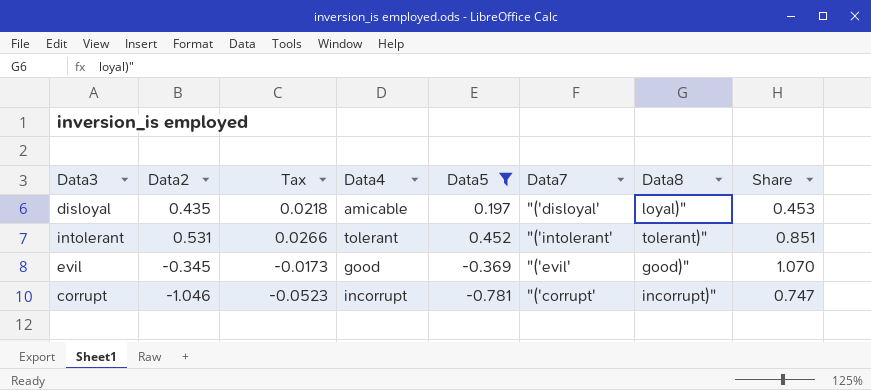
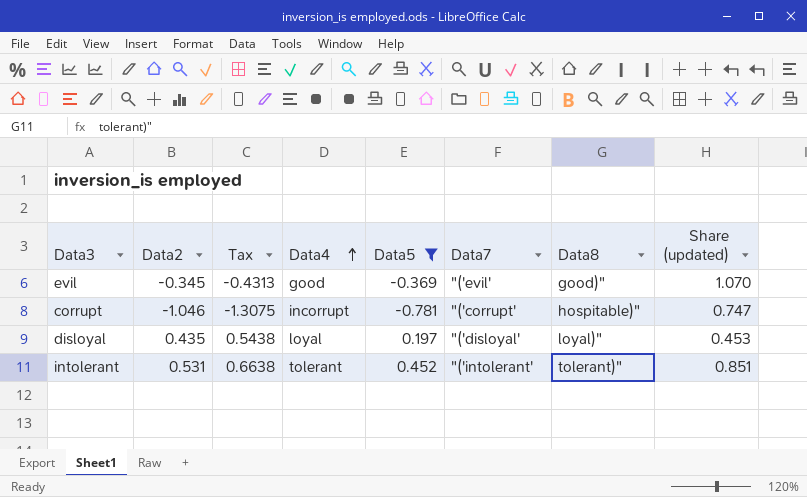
row order: none -> Data4 ascending
column Tax | formula: [Data2] * 0.05 -> [Data2] * 1.25
column name: Share -> Share (updated)
corrupt | Data8: incorrupt)" -> hospitable)"
disloyal | Data4: amicable -> loyal

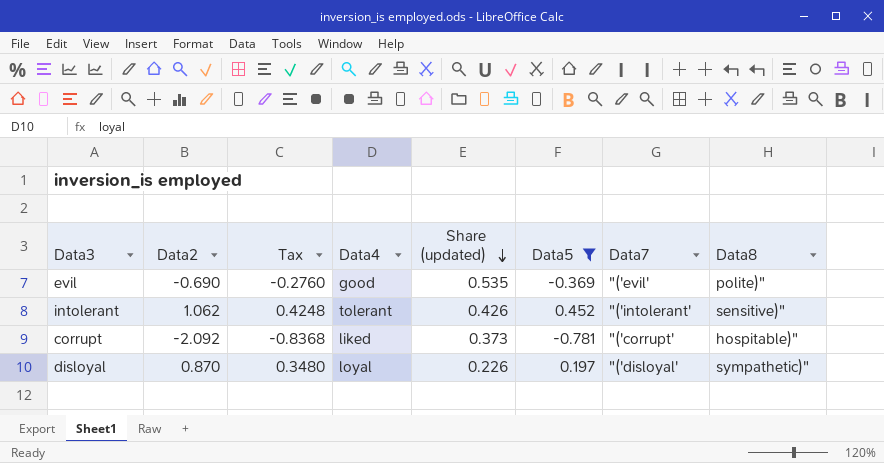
row order: Data4 ascending -> Share (updated) descending
column Tax | formula: [Data2] * 1.25 -> [Data2] * 0.4
column Share (updated) | position: 8 -> 5
evil | Data2: -0.345 -> -0.690
evil | Share (updated): 1.070 -> 0.535
evil | Data8: good)" -> polite)"
intolerant | Data2: 0.531 -> 1.062
intolerant | Share (updated): 0.851 -> 0.426
intolerant | Data8: tolerant)" -> sensitive)"
corrupt | Data2: -1.046 -> -2.092
corrupt | Data4: incorrupt -> liked
corrupt | Share (updated): 0.747 -> 0.373
disloyal | Data2: 0.435 -> 0.870
disloyal | Share (updated): 0.453 -> 0.226
disloyal | Data8: loyal)" -> sympathetic)"

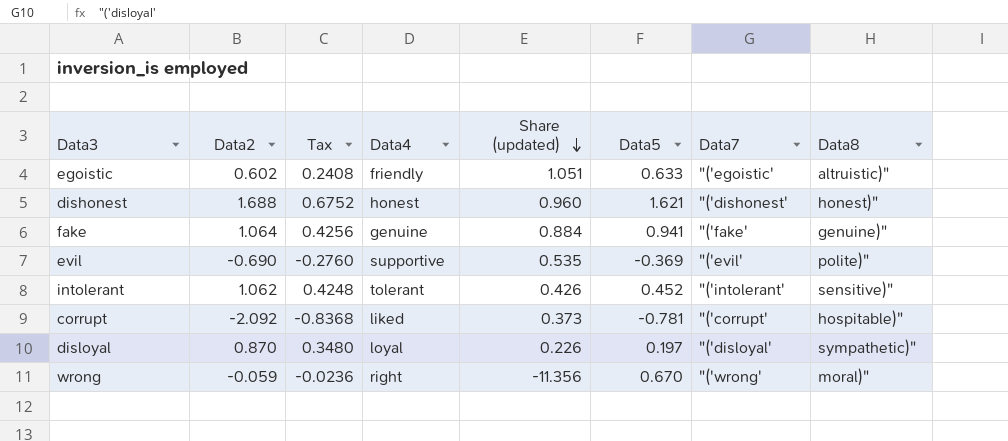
filter: Data5 <= 0.452 -> none
evil | Data4: good -> supportive

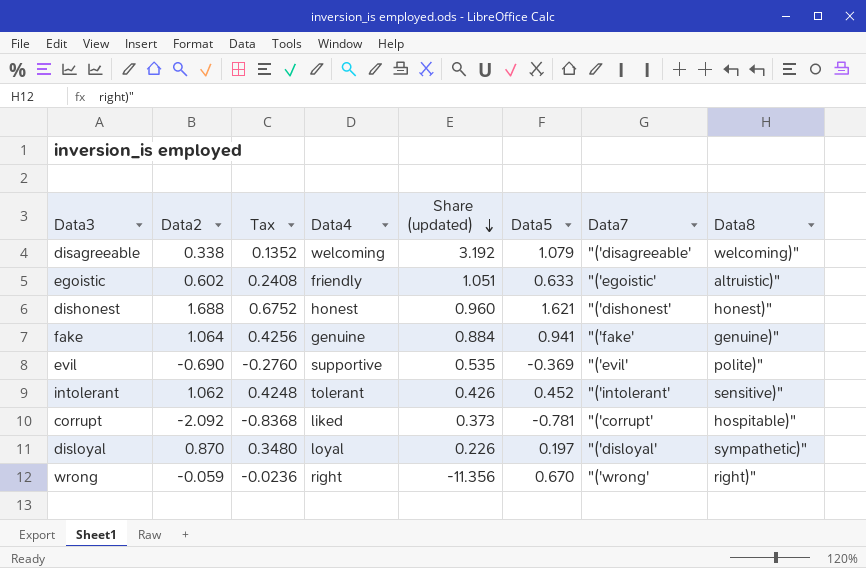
row disagreeable: none -> 0.338 | 0.1352 | welcoming | 3.192 | 1.079 | "('disagreeable' | welcoming)"
wrong | Data8: moral)" -> right)"

